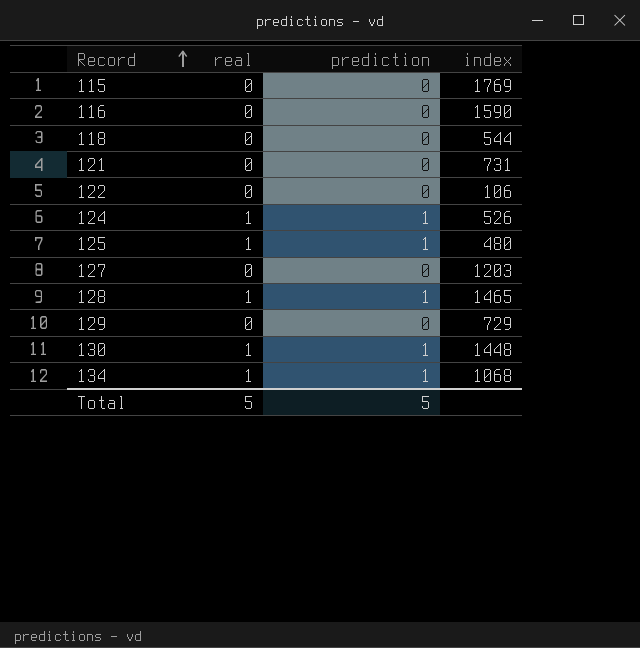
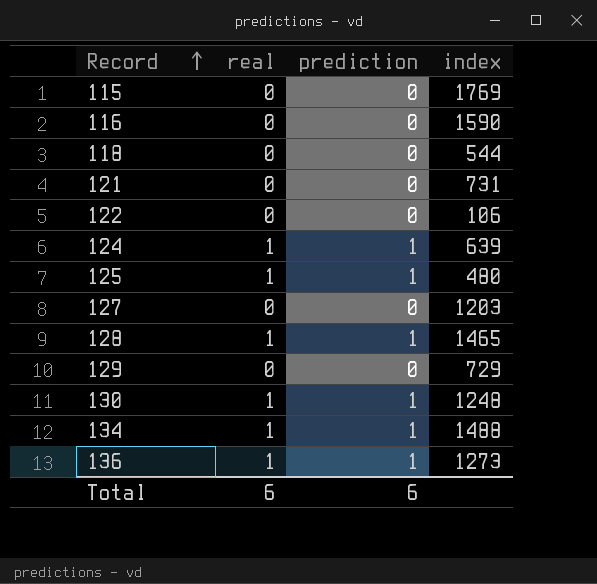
124 | index: 526 -> 639
130 | index: 1448 -> 1248
134 | index: 1068 -> 1488
row 136: none -> 1 | 1 | 1273
Total | real: 5 -> 6
Total | prediction: 5 -> 6

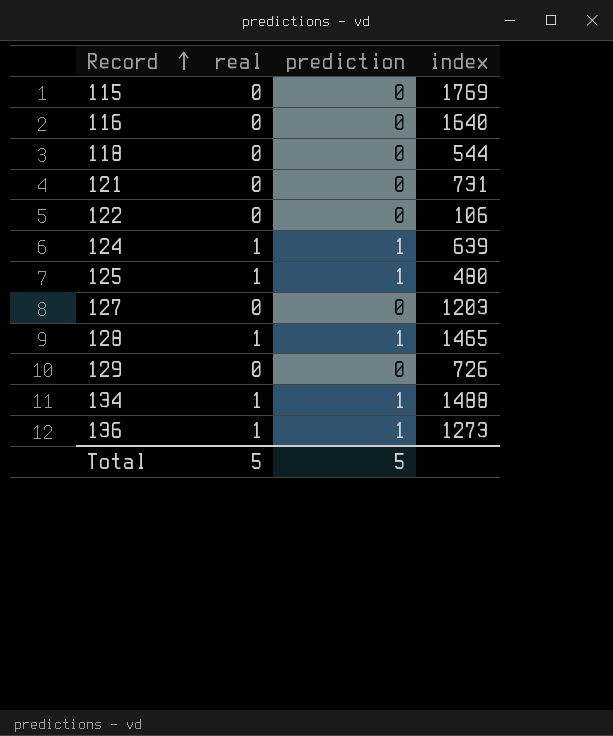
row 130: 1 | 1 | 1248 -> none
116 | index: 1590 -> 1640
129 | index: 729 -> 726
Total | real: 6 -> 5
Total | prediction: 6 -> 5

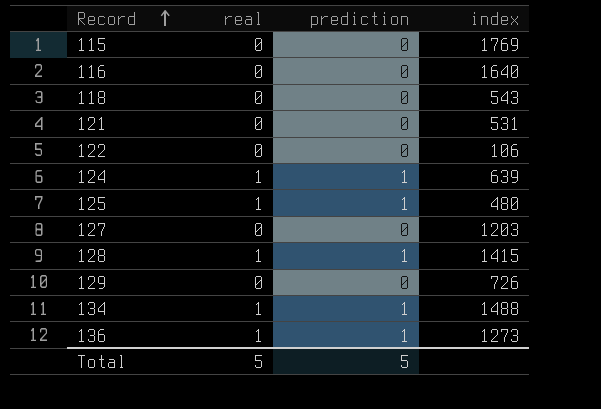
118 | index: 544 -> 543
121 | index: 731 -> 531
128 | index: 1465 -> 1415

